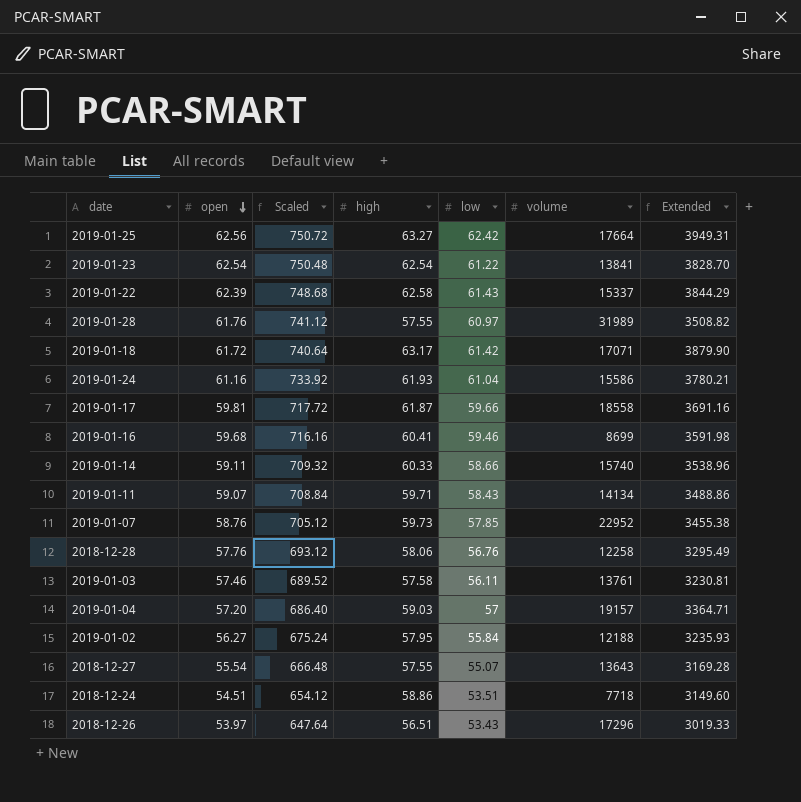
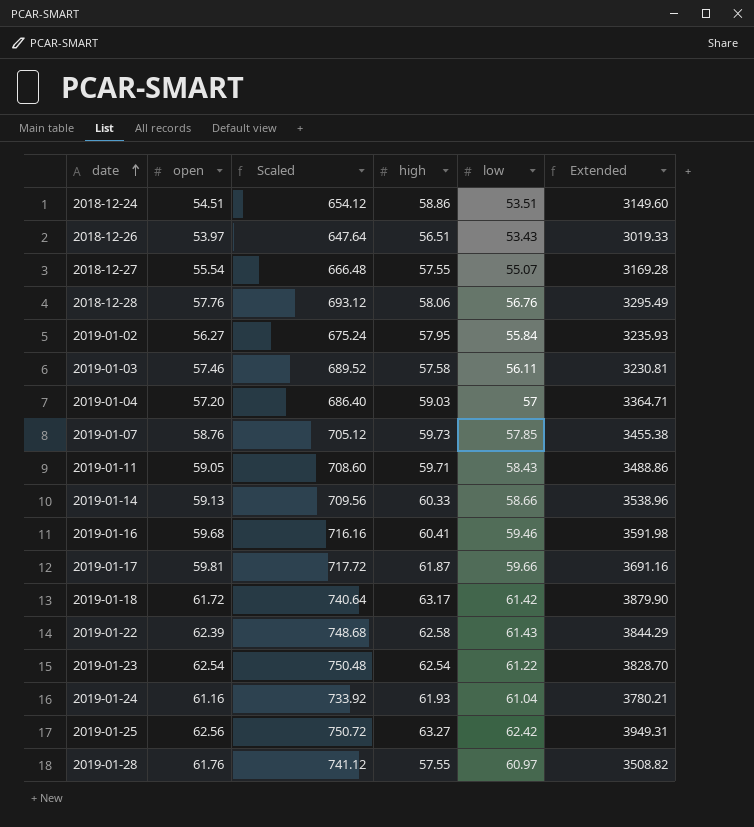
row order: open descending -> date ascending
column volume | position: 6 -> none
2019-01-11 | open: 59.07 -> 59.05
2019-01-11 | Scaled: 708.84 -> 708.60
2019-01-14 | open: 59.11 -> 59.13
2019-01-14 | Scaled: 709.32 -> 709.56

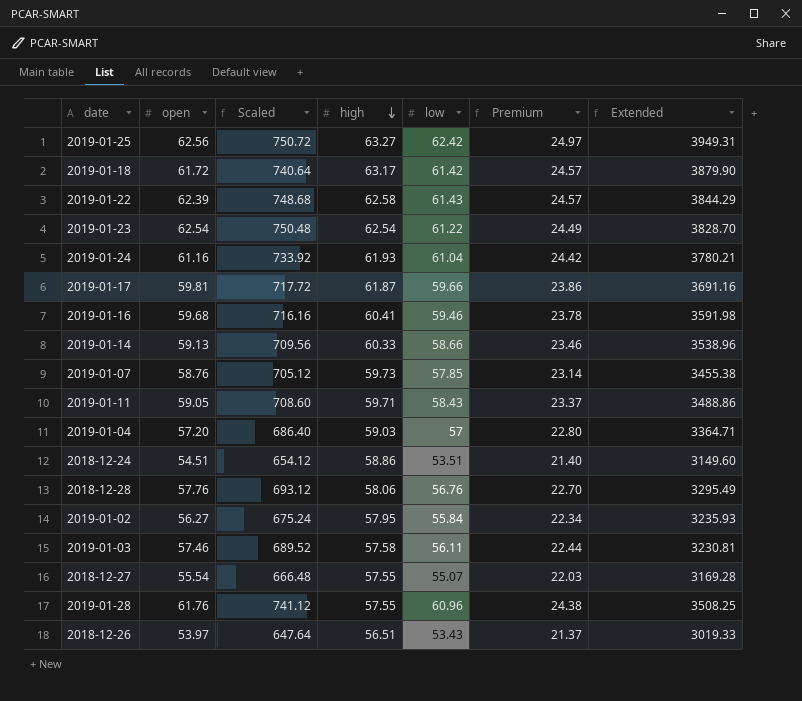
row order: date ascending -> high descending
column Premium | formula: none -> [low] * 0.4
2019-01-28 | low: 60.97 -> 60.96
2019-01-28 | Extended: 3508.82 -> 3508.25

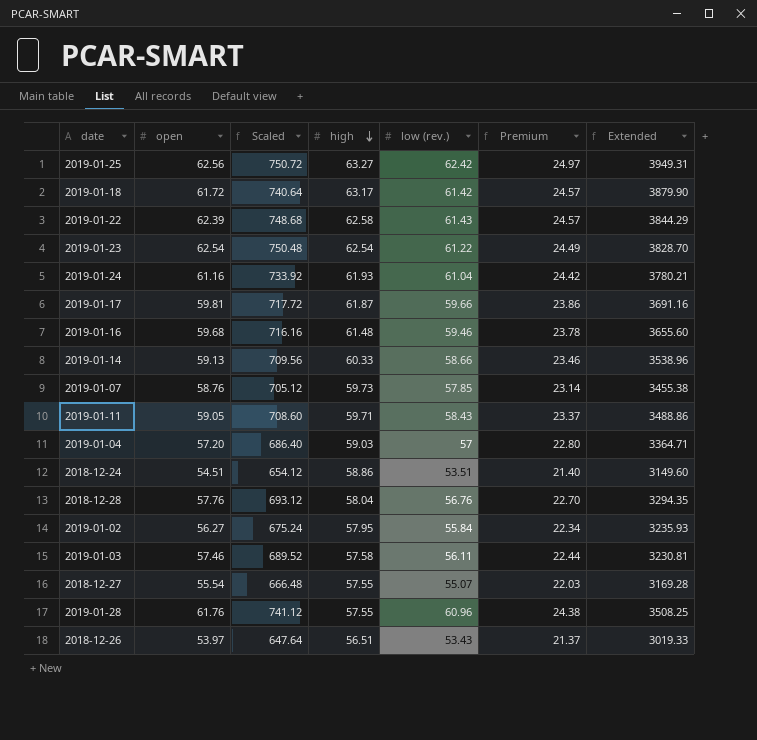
column name: low -> low (rev.)
2019-01-16 | high: 60.41 -> 61.48
2019-01-16 | Extended: 3591.98 -> 3655.60
2018-12-28 | high: 58.06 -> 58.04
2018-12-28 | Extended: 3295.49 -> 3294.35

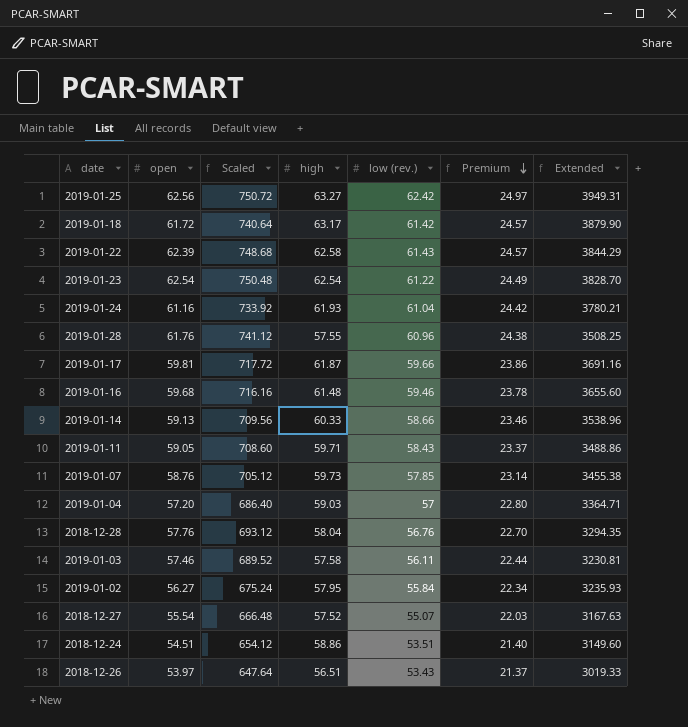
row order: high descending -> Premium descending
2018-12-27 | high: 57.55 -> 57.52
2018-12-27 | Extended: 3169.28 -> 3167.63

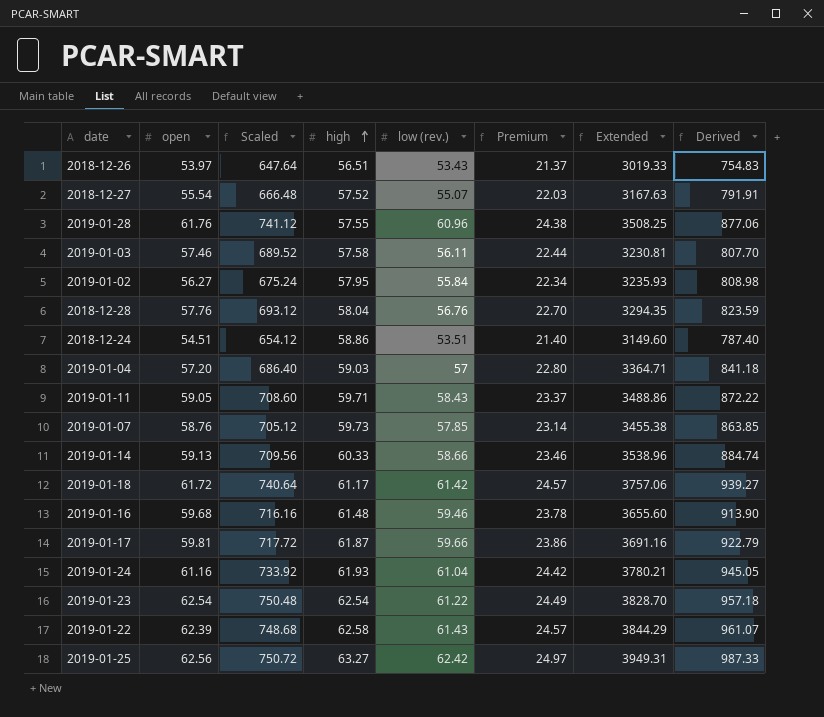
row order: Premium descending -> high ascending
column Derived | formula: none -> [Extended] * 0.25
2019-01-18 | high: 63.17 -> 61.17
2019-01-18 | Extended: 3879.90 -> 3757.06

